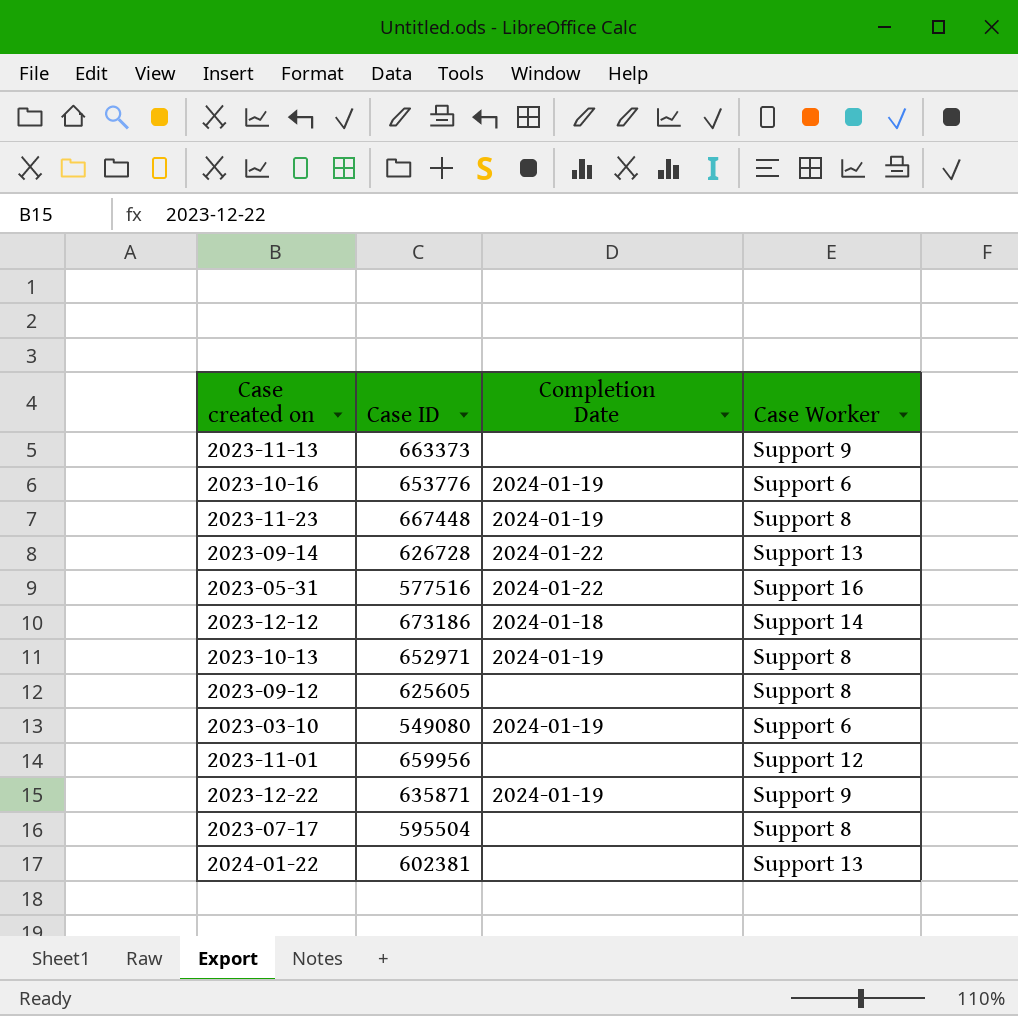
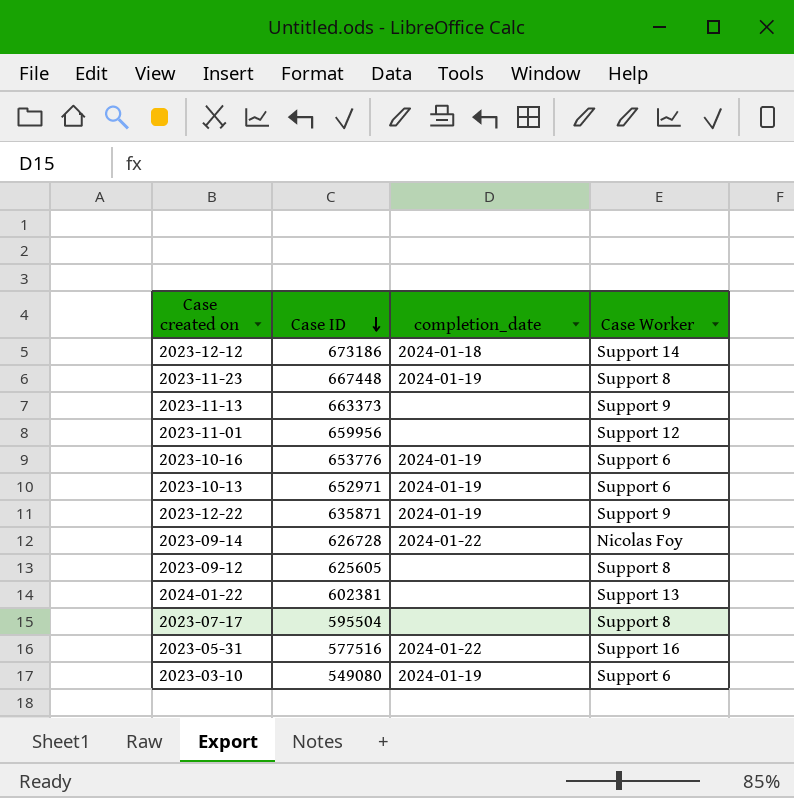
row order: none -> Case ID descending
column name: Completion Date -> completion_date
2023-10-13 | Case Worker: Support 8 -> Support 6
2023-09-14 | Case Worker: Support 13 -> Nicolas Foy

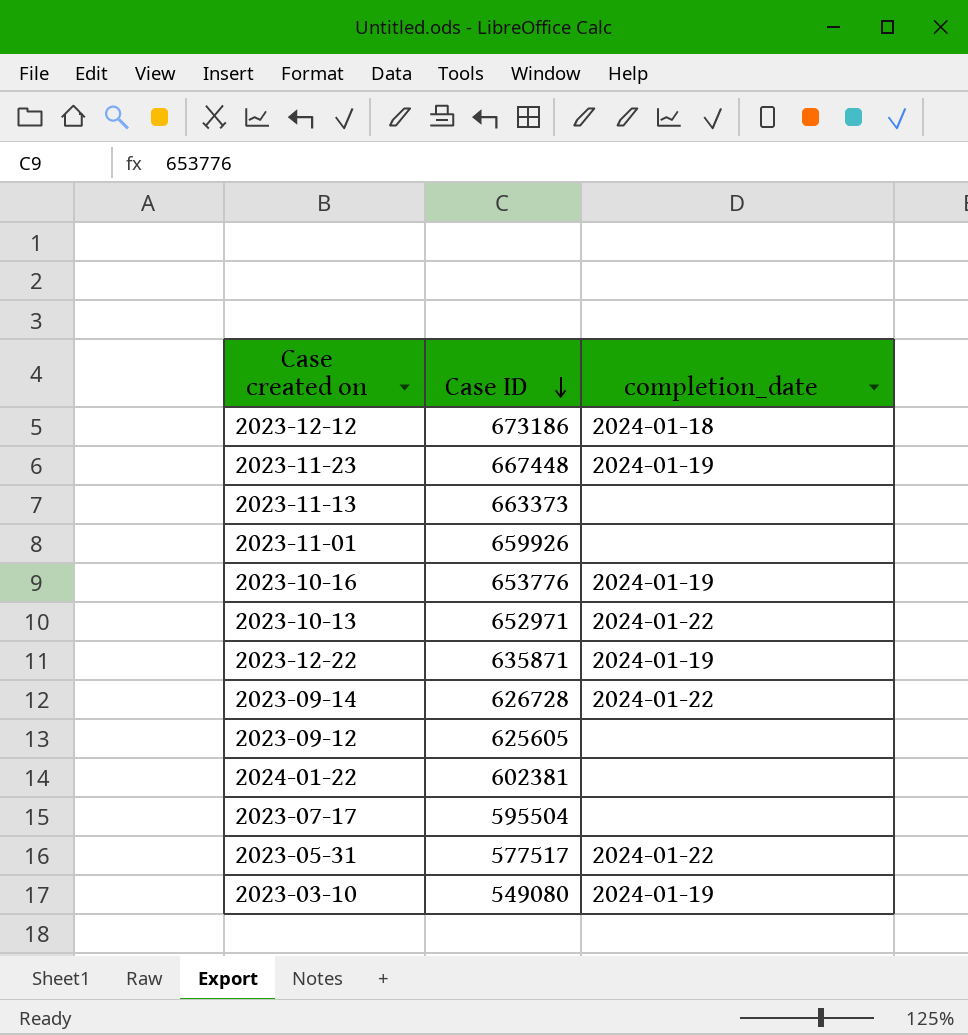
column Case Worker | position: 4 -> none
2023-11-01 | Case ID: 659956 -> 659926
2023-10-13 | completion_date: 2024-01-19 -> 2024-01-22
2023-05-31 | Case ID: 577516 -> 577517

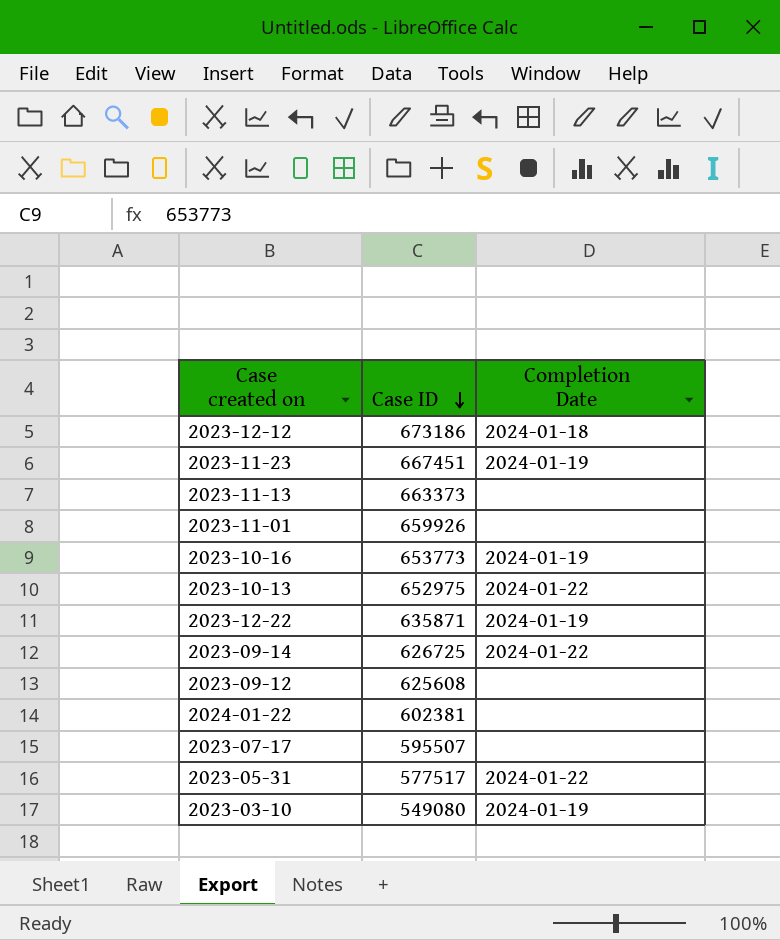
column name: completion_date -> Completion Date
2023-11-23 | Case ID: 667448 -> 667451
2023-10-16 | Case ID: 653776 -> 653773
2023-10-13 | Case ID: 652971 -> 652975
2023-09-14 | Case ID: 626728 -> 626725
2023-09-12 | Case ID: 625605 -> 625608
2023-07-17 | Case ID: 595504 -> 595507

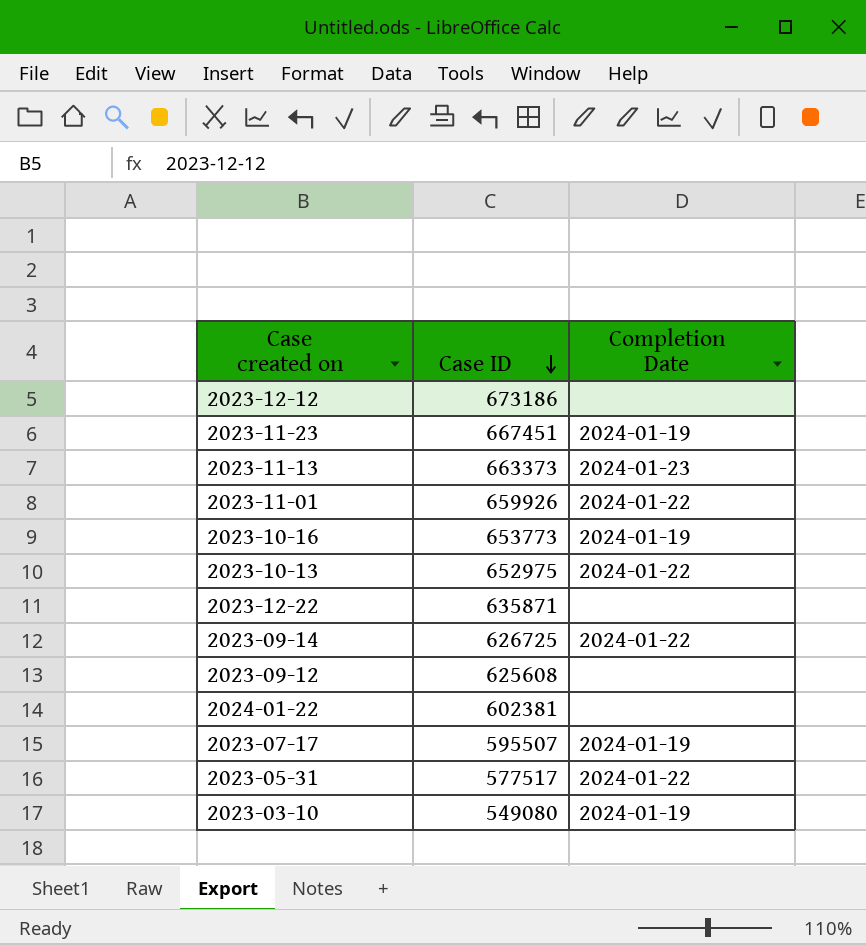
2023-12-12 | Completion Date: 2024-01-18 -> none
2023-11-13 | Completion Date: none -> 2024-01-23
2023-11-01 | Completion Date: none -> 2024-01-22
2023-12-22 | Completion Date: 2024-01-19 -> none
2023-07-17 | Completion Date: none -> 2024-01-19

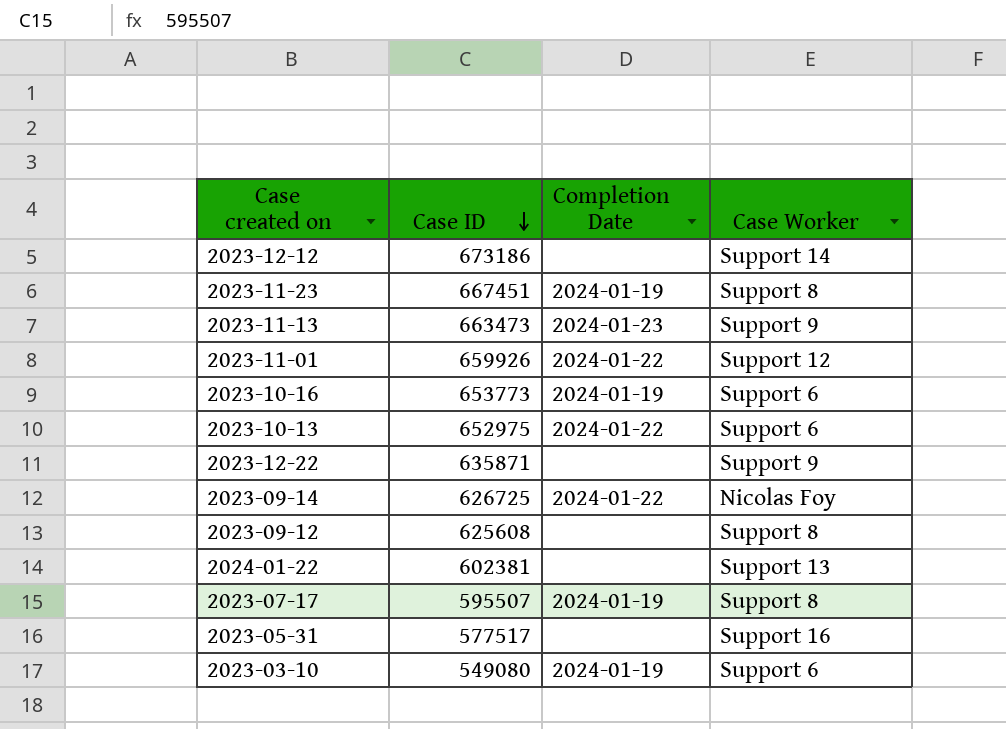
column Case Worker | position: none -> 4
2023-11-13 | Case ID: 663373 -> 663473
2023-05-31 | Completion Date: 2024-01-22 -> none

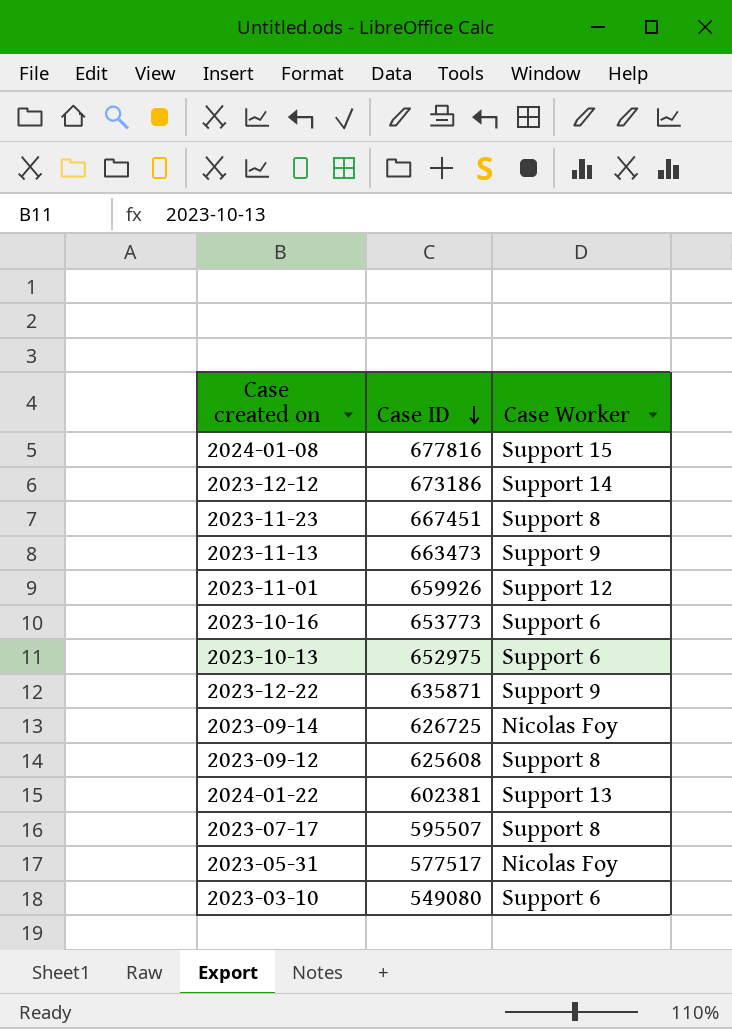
column Completion Date | position: 3 -> none
row 2024-01-08: none -> 677816 | Support 15
2023-05-31 | Case Worker: Support 16 -> Nicolas Foy

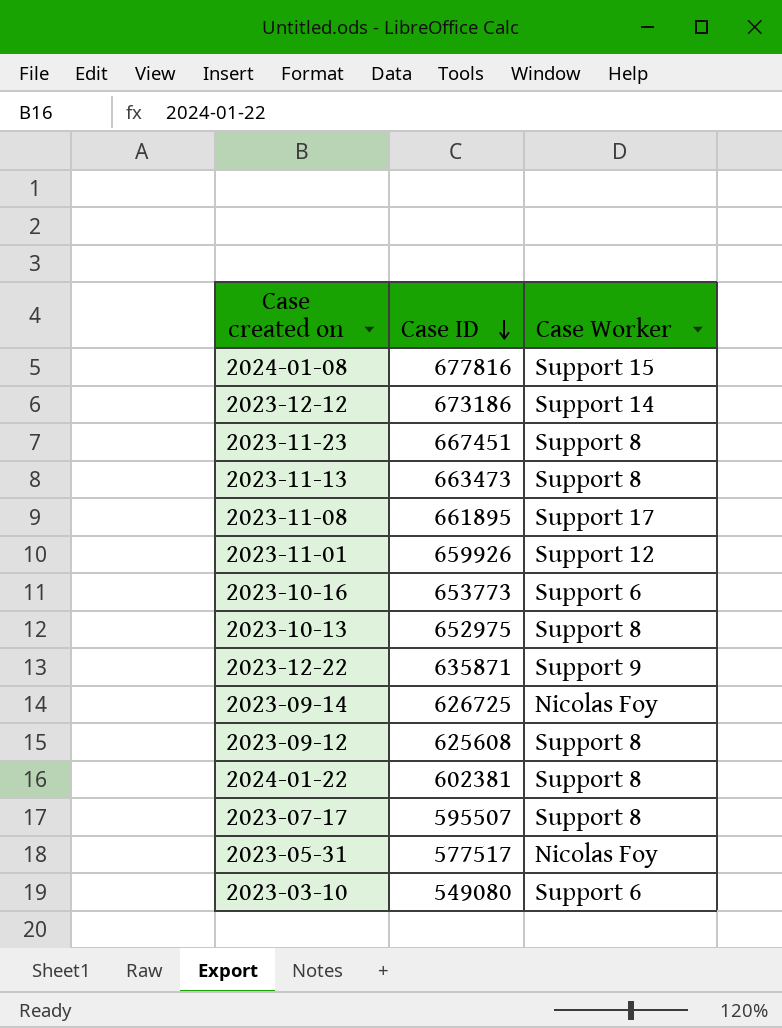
2023-11-13 | Case Worker: Support 9 -> Support 8
row 2023-11-08: none -> 661895 | Support 17
2023-10-13 | Case Worker: Support 6 -> Support 8
2024-01-22 | Case Worker: Support 13 -> Support 8

